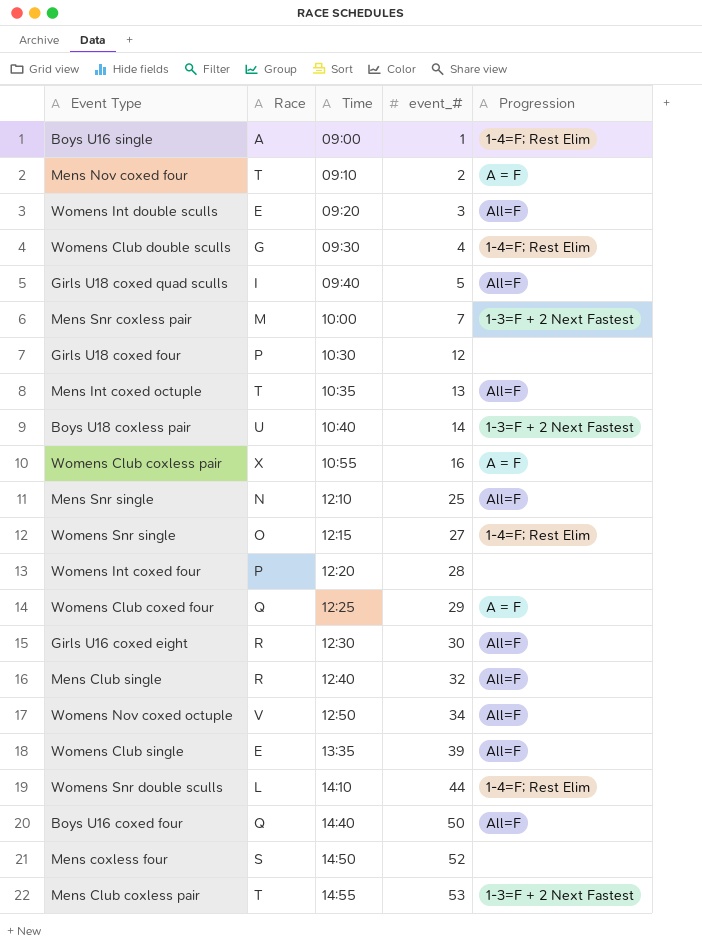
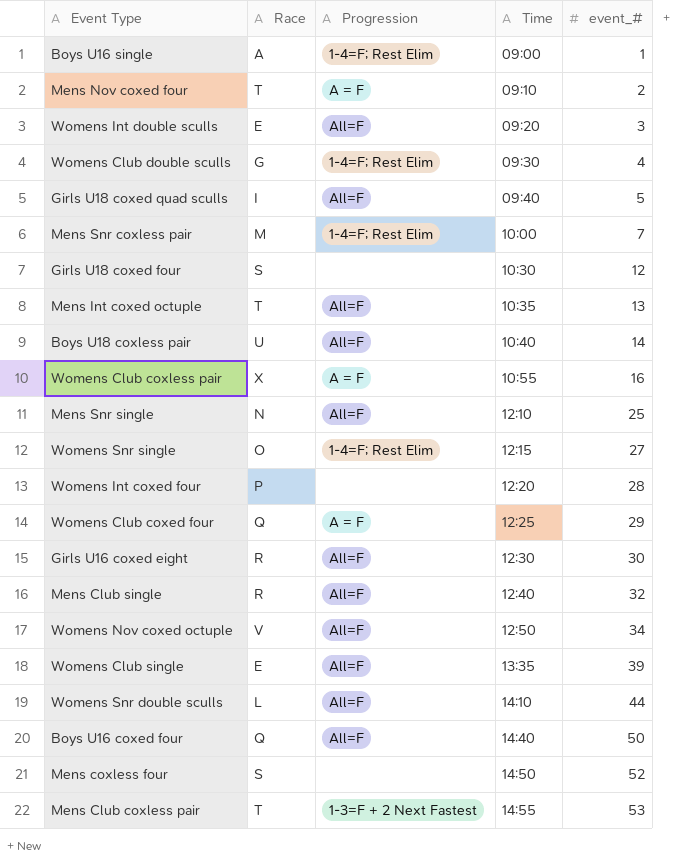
column Progression | position: 5 -> 3
Mens Snr coxless pair | Progression: 1-3=F + 2 Next Fastest -> 1-4=F; Rest Elim
Girls U18 coxed four | Race: P -> S
Boys U18 coxless pair | Progression: 1-3=F + 2 Next Fastest -> All=F
Womens Snr double sculls | Progression: 1-4=F; Rest Elim -> All=F

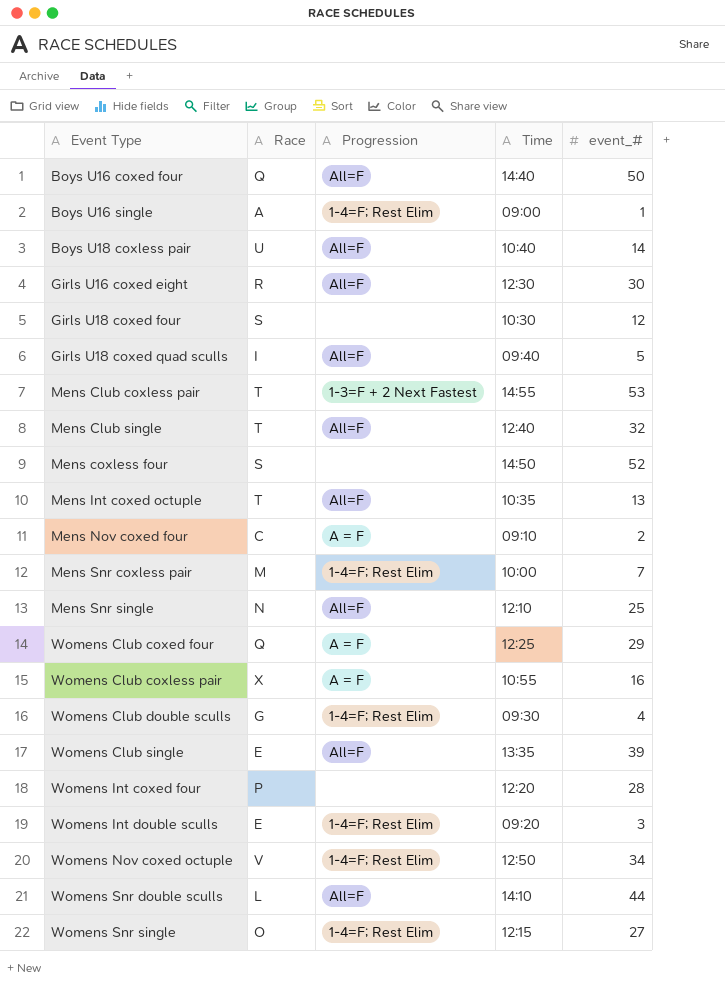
row order: Time ascending -> Event Type ascending
Mens Club single | Race: R -> T
Mens Nov coxed four | Race: T -> C
Womens Int double sculls | Progression: All=F -> 1-4=F; Rest Elim
Womens Nov coxed octuple | Progression: All=F -> 1-4=F; Rest Elim

